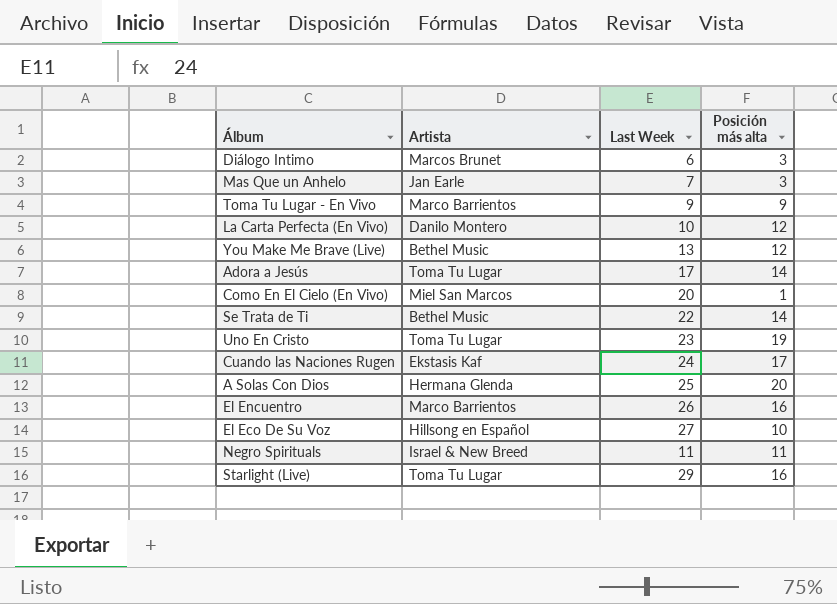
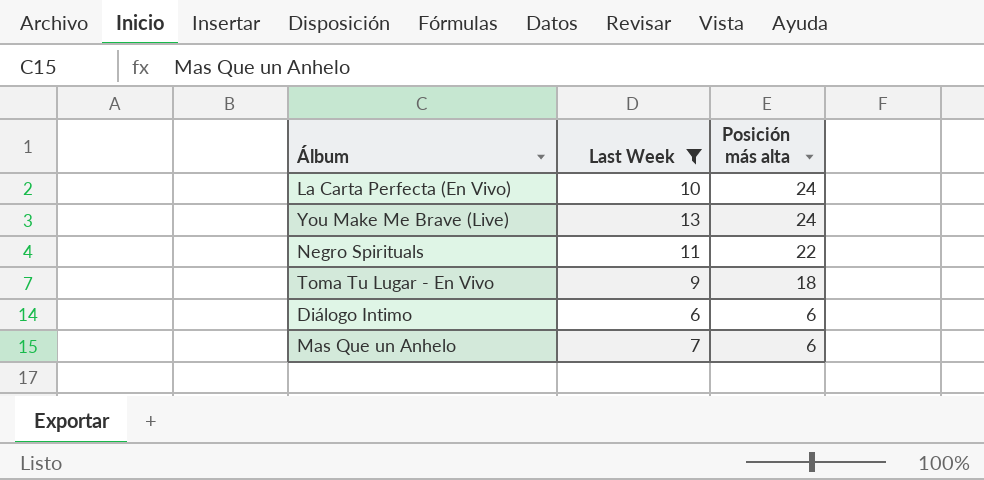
filter: none -> Last Week <= 13
row order: none -> Posición más alta descending
column Artista | position: 2 -> none
La Carta Perfecta (En Vivo) | Posición más alta: 12 -> 24
You Make Me Brave (Live) | Posición más alta: 12 -> 24
Negro Spirituals | Posición más alta: 11 -> 22
Toma Tu Lugar - En Vivo | Posición más alta: 9 -> 18
Diálogo Intimo | Posición más alta: 3 -> 6
Mas Que un Anhelo | Posición más alta: 3 -> 6

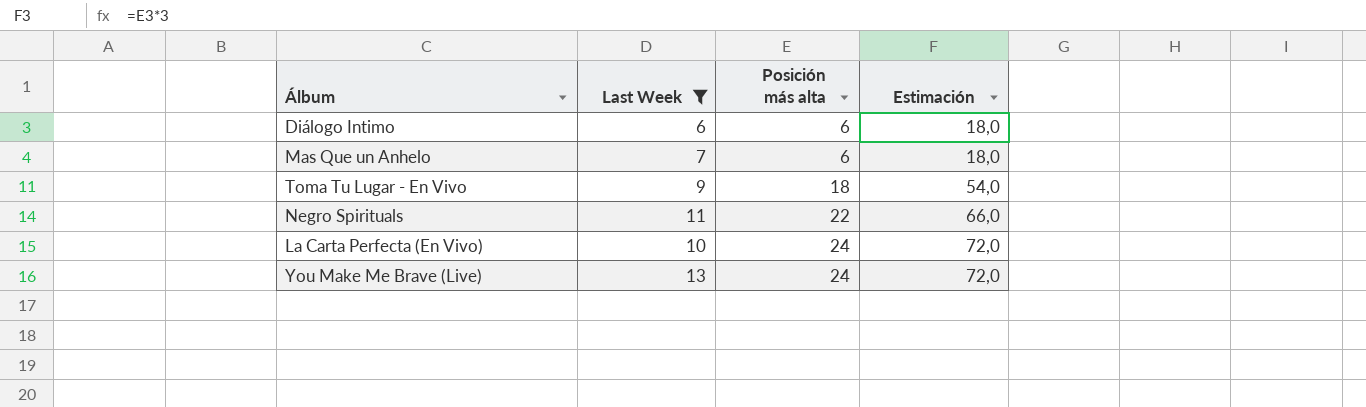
row order: Posición más alta descending -> Posición más alta ascending
column Estimación | formula: none -> [Posición más alta] * 3

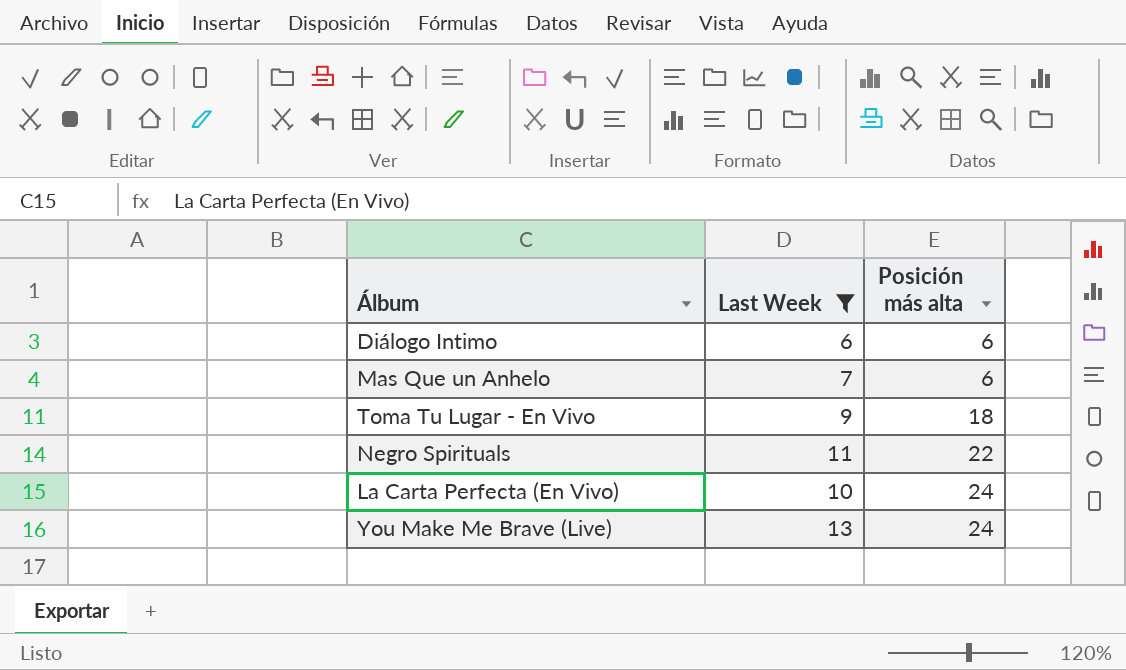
column Estimación | formula: [Posición más alta] * 3 -> none

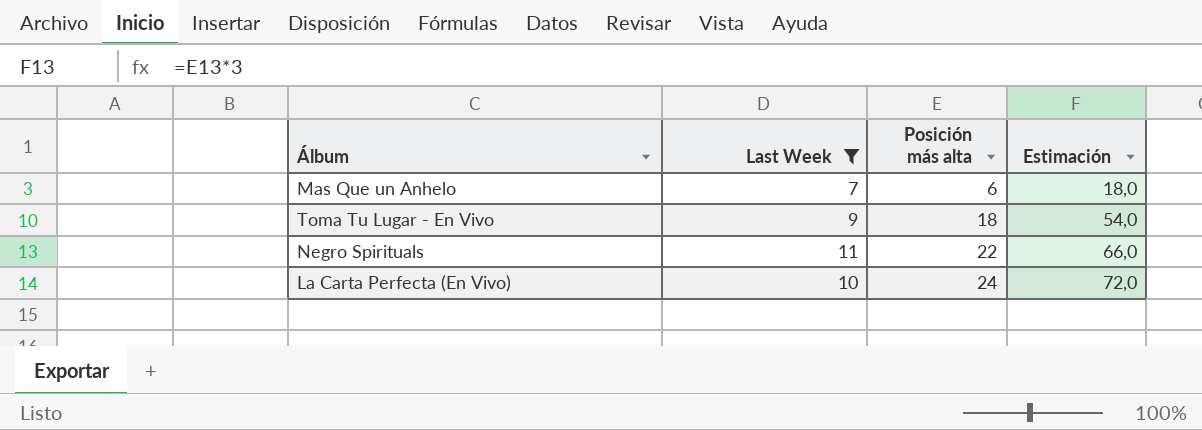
column Estimación | formula: none -> [Posición más alta] * 3
row Diálogo Intimo: 6 | 6 -> none
row You Make Me Brave (Live): 13 | 24 -> none

